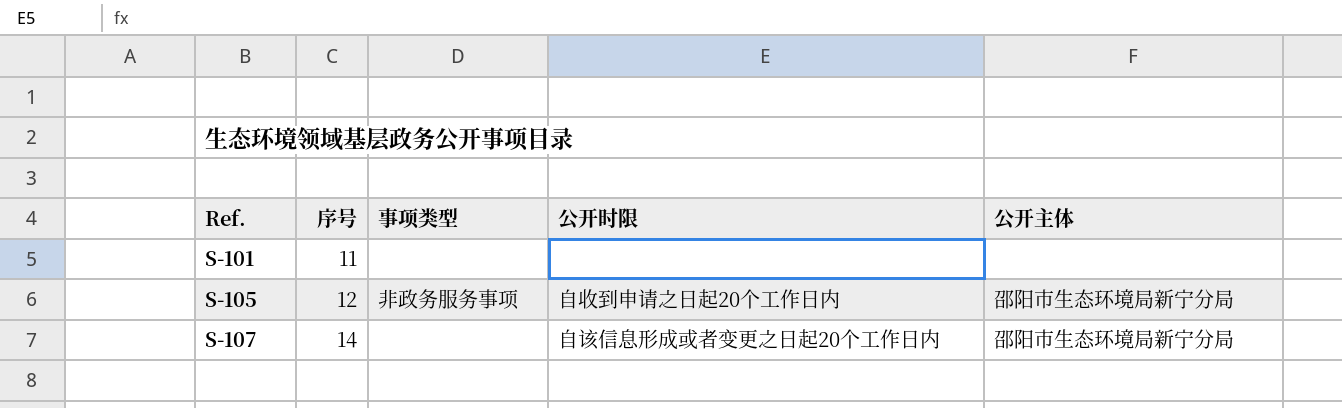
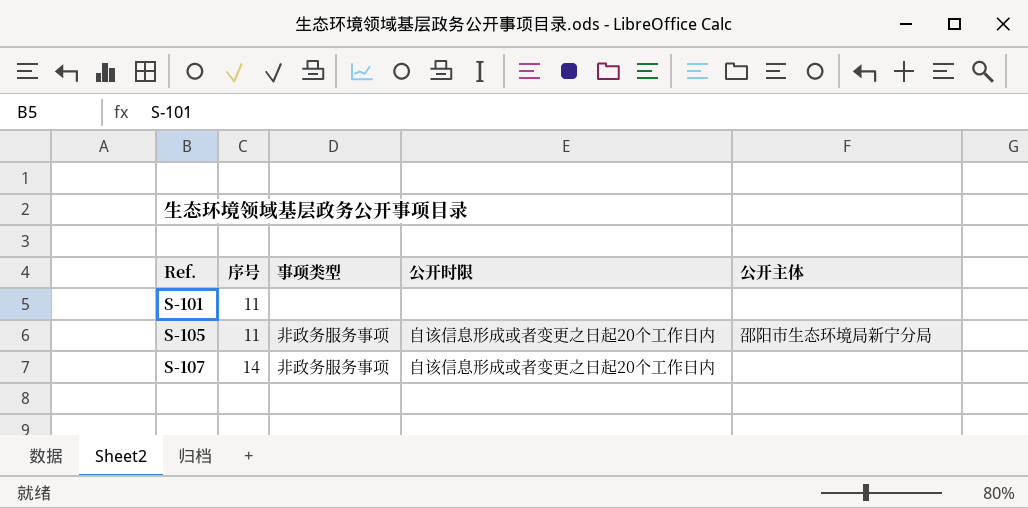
S-105 | 序号: 12 -> 11
S-105 | 公开时限: 自收到申请之日起20个工作日内 -> 自该信息形成或者变更之日起20个工作日内
S-107 | 事项类型: none -> 非政务服务事项
S-107 | 公开主体: 邵阳市生态环境局新宁分局 -> none

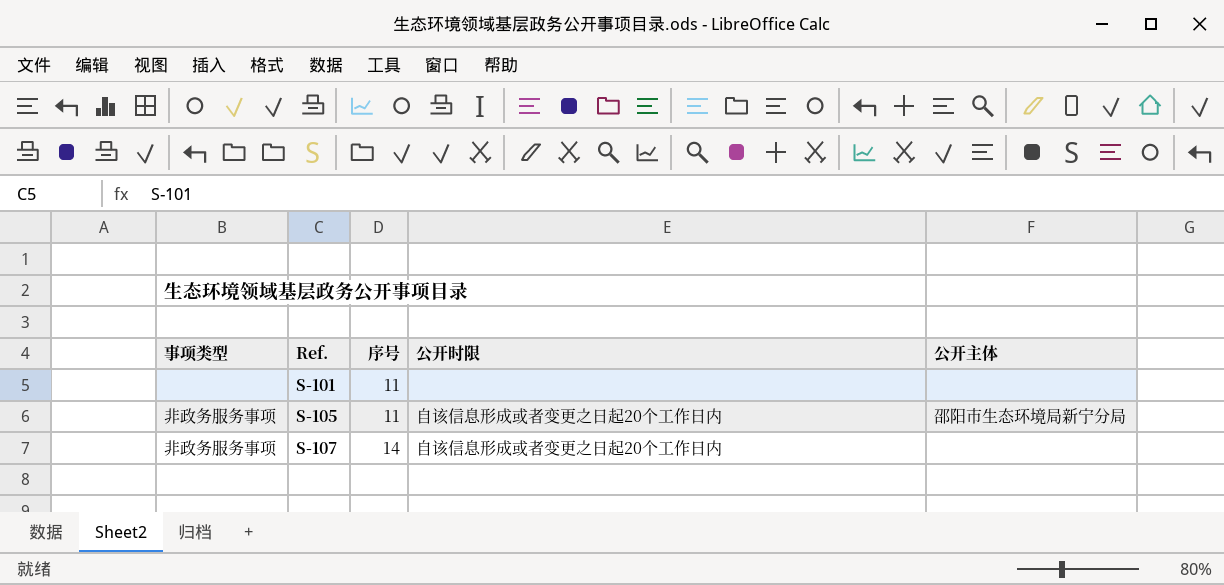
column 事项类型 | position: 3 -> 1

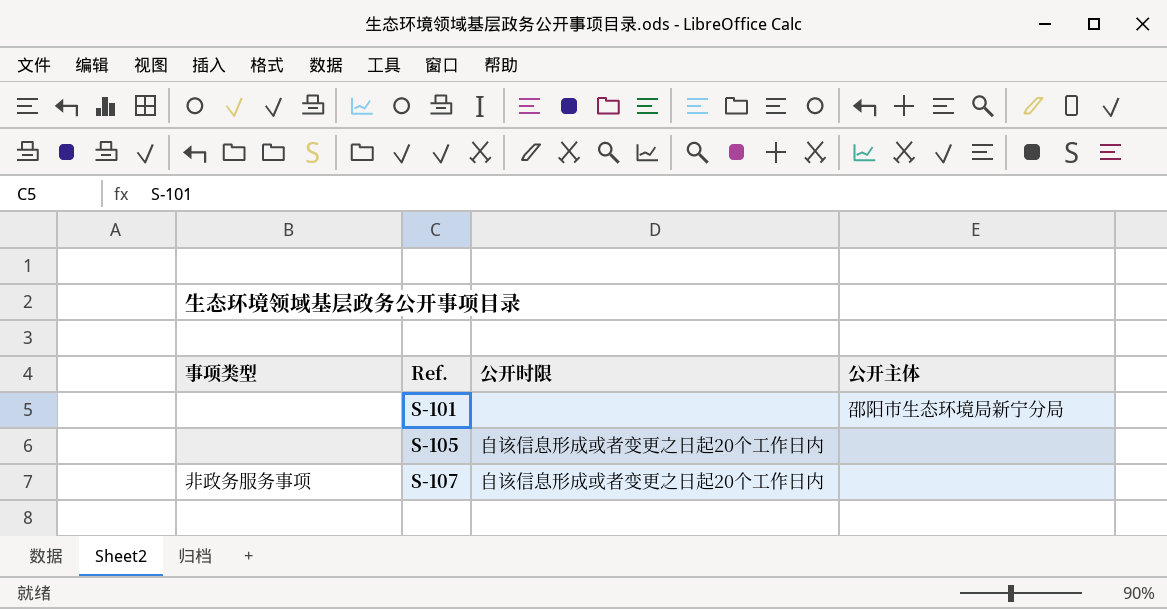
column 序号 | position: 3 -> none
S-101 | 公开主体: none -> 邵阳市生态环境局新宁分局
S-105 | 事项类型: 非政务服务事项 -> none
S-105 | 公开主体: 邵阳市生态环境局新宁分局 -> none

